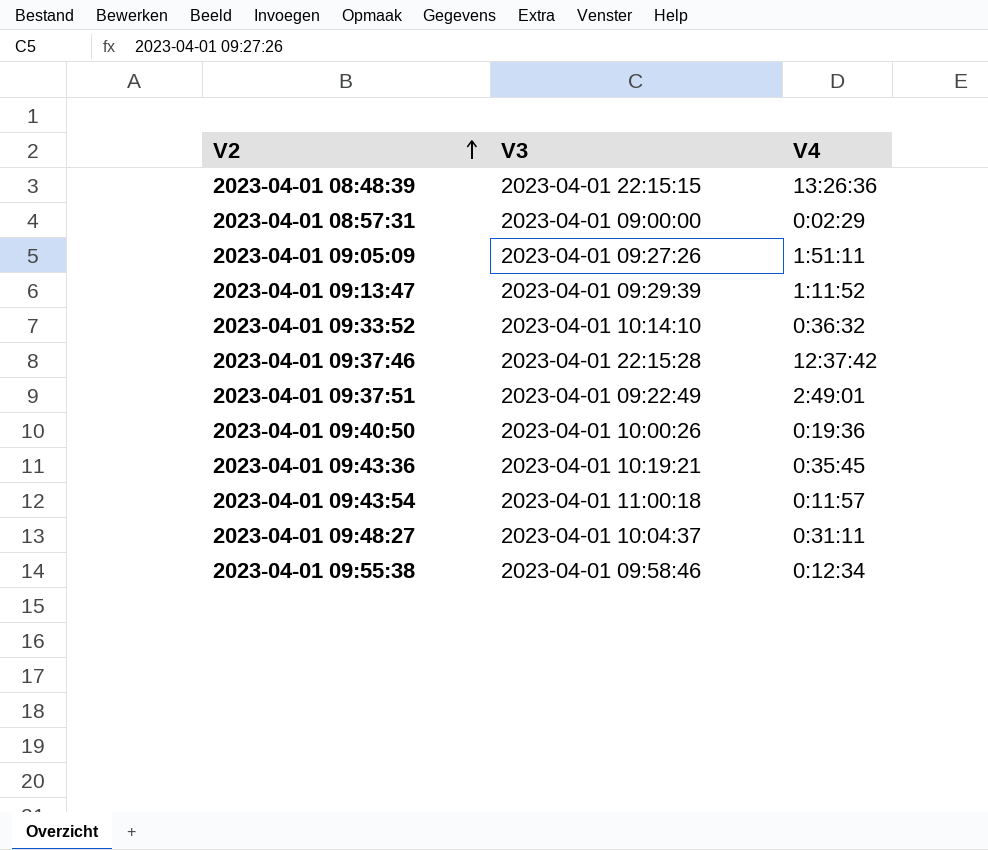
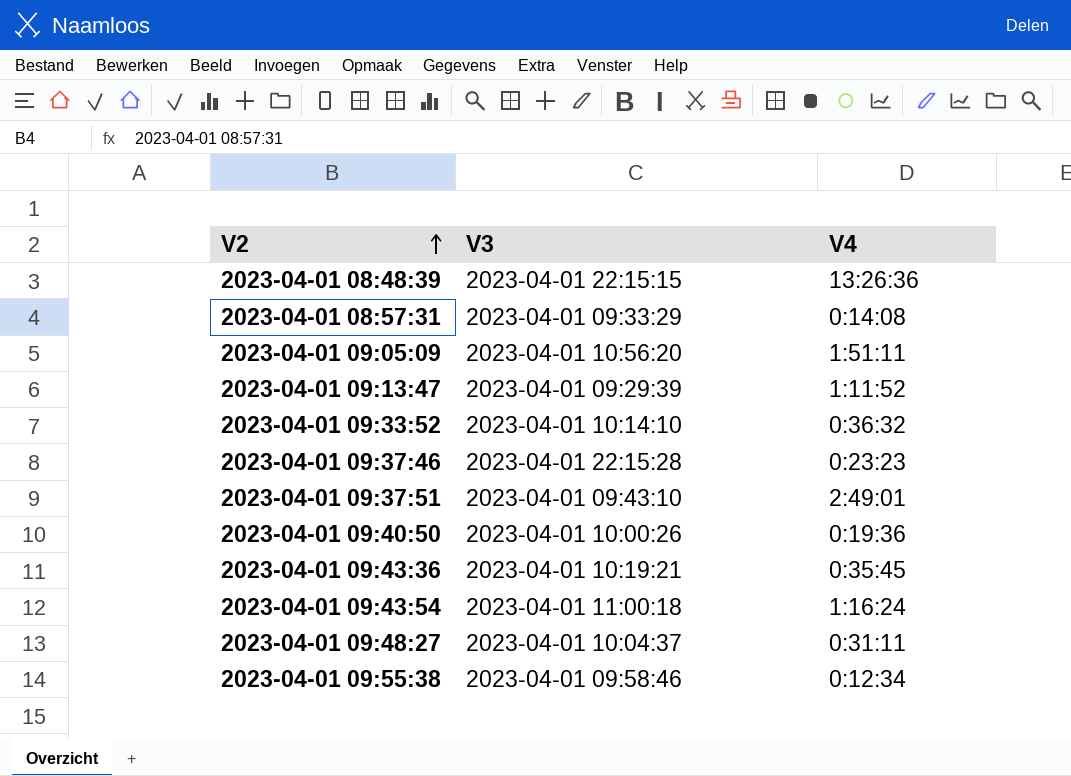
2023-04-01 08:57:31 | V3: 2023-04-01 09:00:00 -> 2023-04-01 09:33:29
2023-04-01 08:57:31 | V4: 0:02:29 -> 0:14:08
2023-04-01 09:05:09 | V3: 2023-04-01 09:27:26 -> 2023-04-01 10:56:20
2023-04-01 09:37:46 | V4: 12:37:42 -> 0:23:23
2023-04-01 09:37:51 | V3: 2023-04-01 09:22:49 -> 2023-04-01 09:43:10
2023-04-01 09:43:54 | V4: 0:11:57 -> 1:16:24

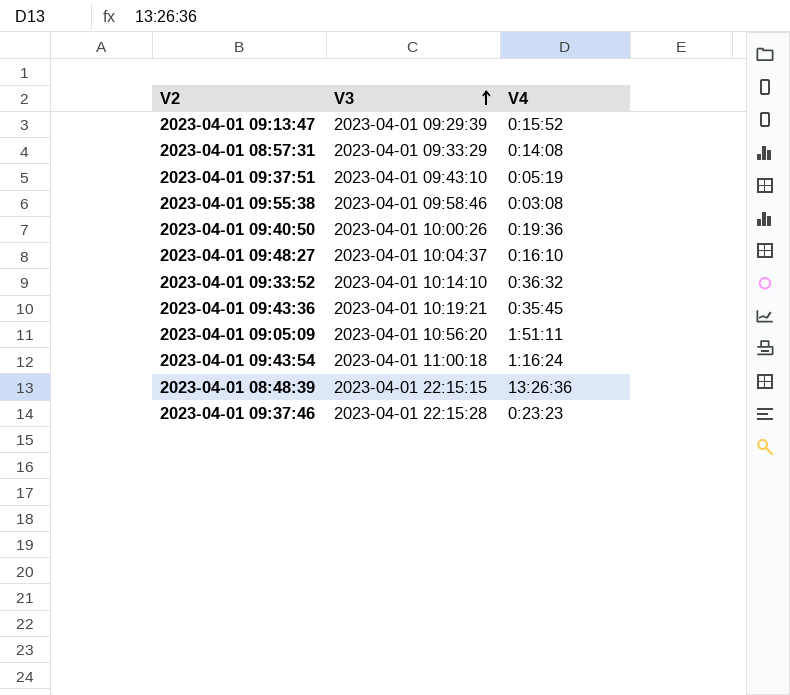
row order: V2 ascending -> V3 ascending
2023-04-01 09:13:47 | V4: 1:11:52 -> 0:15:52
2023-04-01 09:37:51 | V4: 2:49:01 -> 0:05:19
2023-04-01 09:55:38 | V4: 0:12:34 -> 0:03:08
2023-04-01 09:48:27 | V4: 0:31:11 -> 0:16:10

